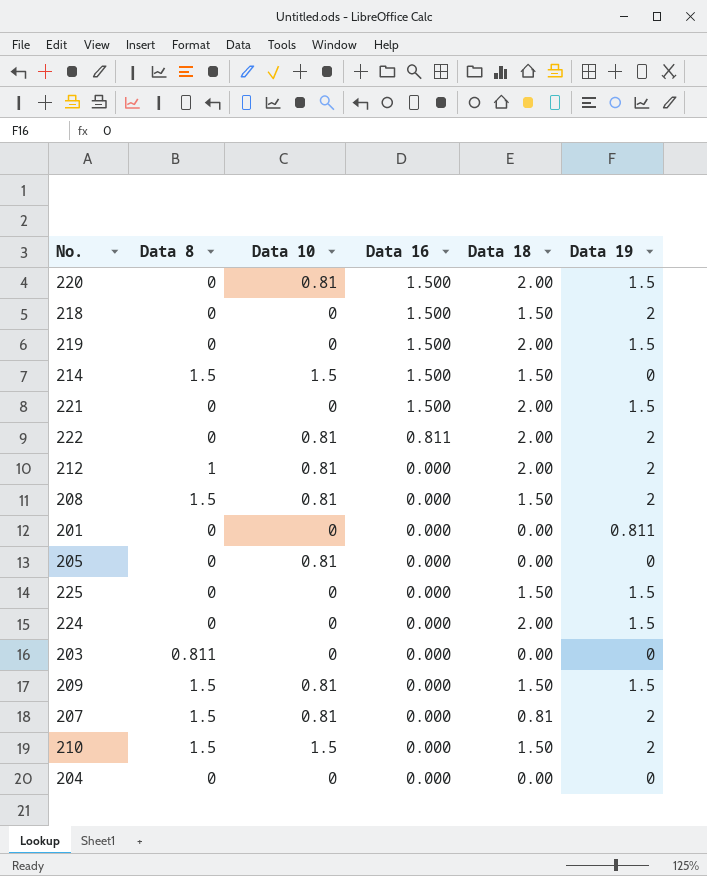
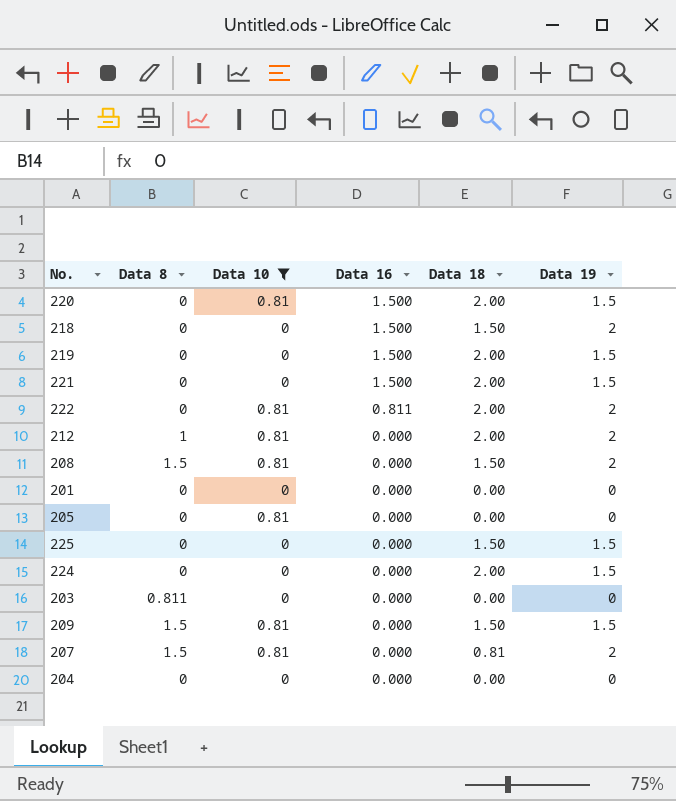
filter: none -> Data 10 != 1.5
201 | Data 19: 0.811 -> 0

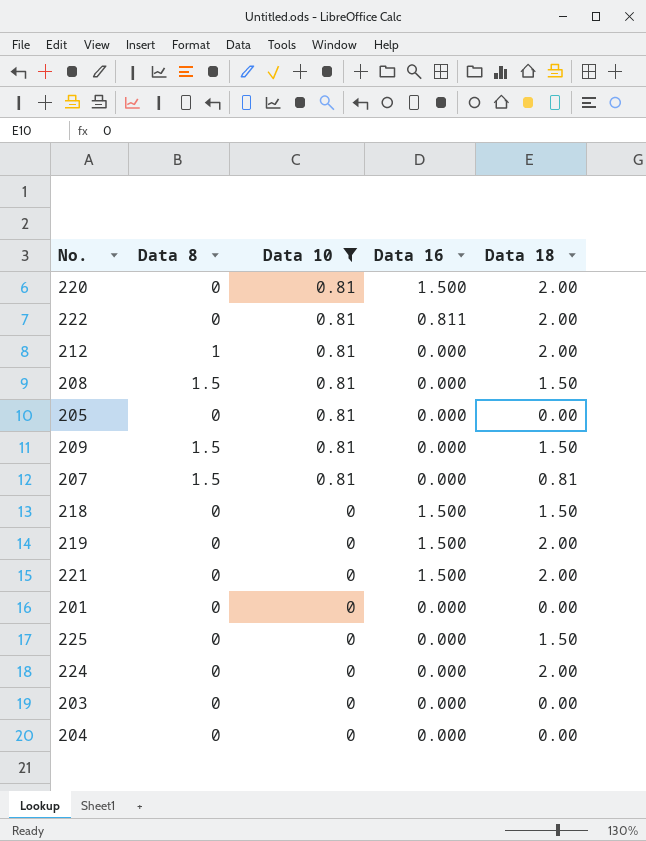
row order: Data 16 descending -> Data 10 descending
column Data 19 | position: 6 -> none
203 | Data 8: 0.811 -> 0

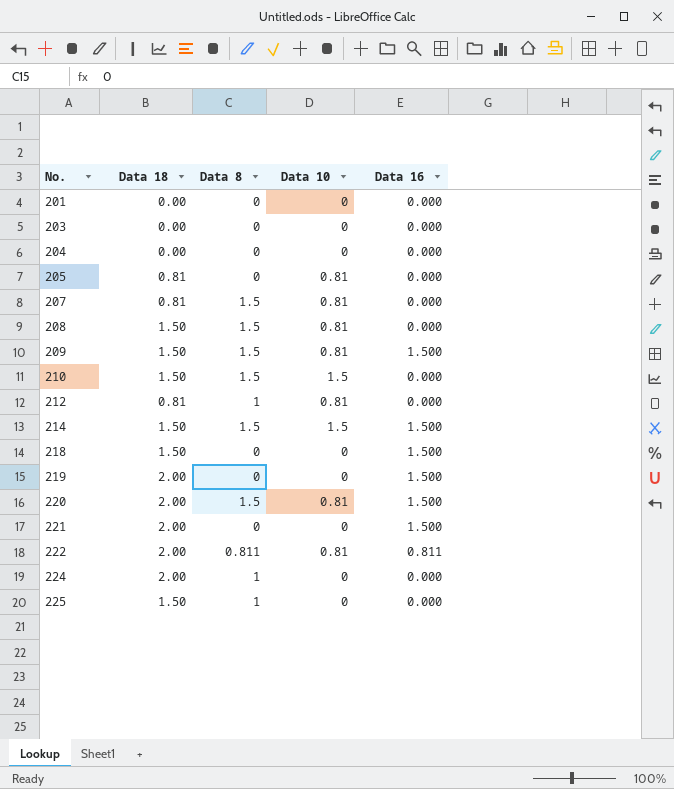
filter: Data 10 != 1.5 -> none
row order: Data 10 descending -> No. ascending
column Data 18 | position: 5 -> 2
205 | Data 18: 0.00 -> 0.81
209 | Data 16: 0.000 -> 1.500
212 | Data 18: 2.00 -> 0.81
220 | Data 8: 0 -> 1.5
222 | Data 8: 0 -> 0.811
224 | Data 8: 0 -> 1
225 | Data 8: 0 -> 1

